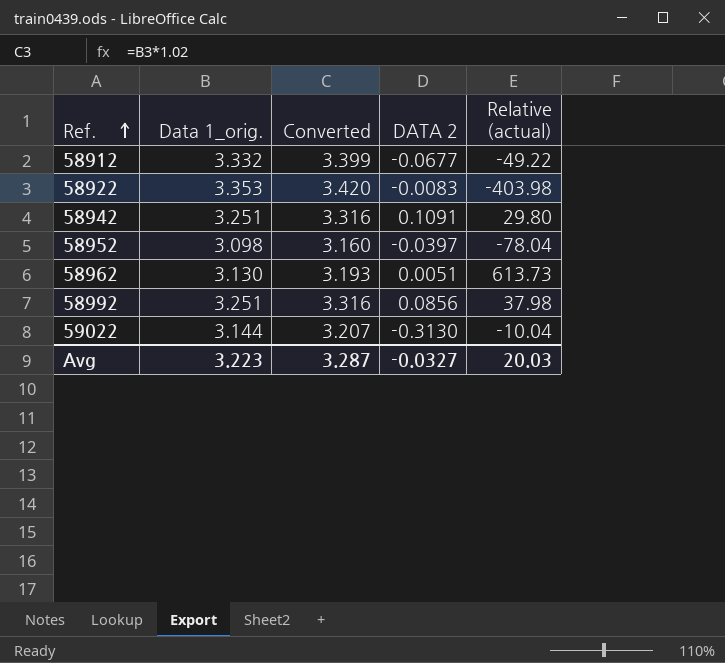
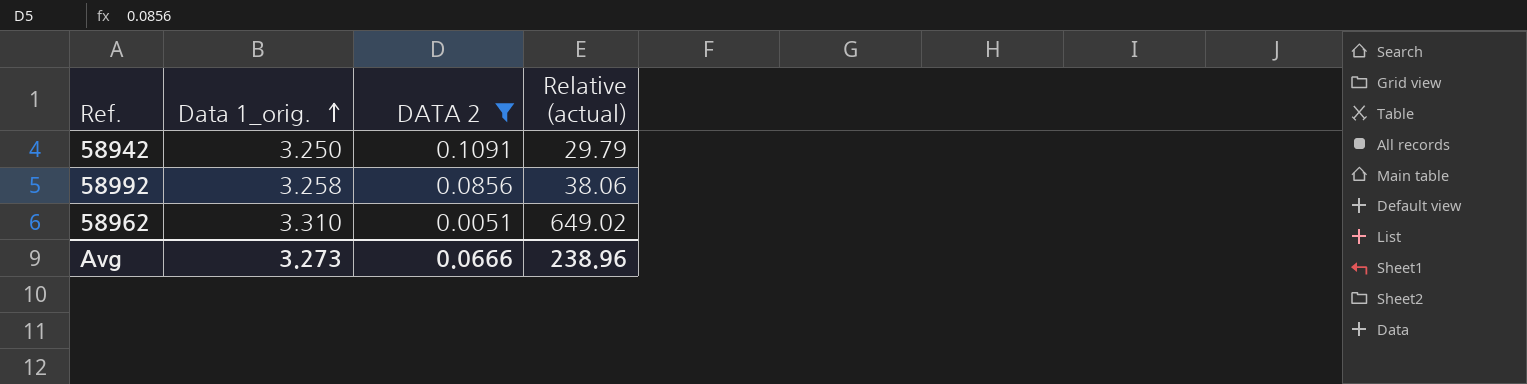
filter: none -> DATA 2 >= 0.0051
row order: Ref. ascending -> Data 1_orig. ascending
column Converted | formula: [Data 1_orig.] * 1.02 -> none
58942 | Data 1_orig.: 3.251 -> 3.250
58942 | Relative (actual): 29.80 -> 29.79
58992 | Data 1_orig.: 3.251 -> 3.258
58992 | Relative (actual): 37.98 -> 38.06
58962 | Data 1_orig.: 3.130 -> 3.310
58962 | Relative (actual): 613.73 -> 649.02
Avg | Data 1_orig.: 3.223 -> 3.273
Avg | DATA 2: -0.0327 -> 0.0666
Avg | Relative (actual): 20.03 -> 238.96

